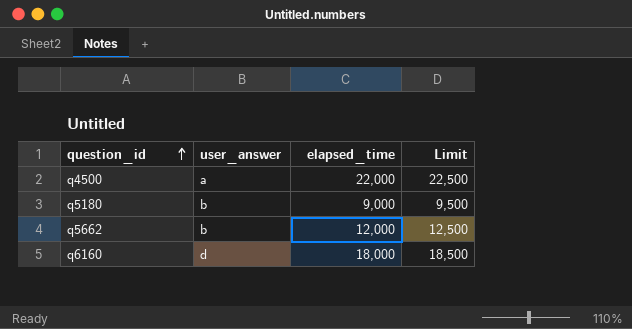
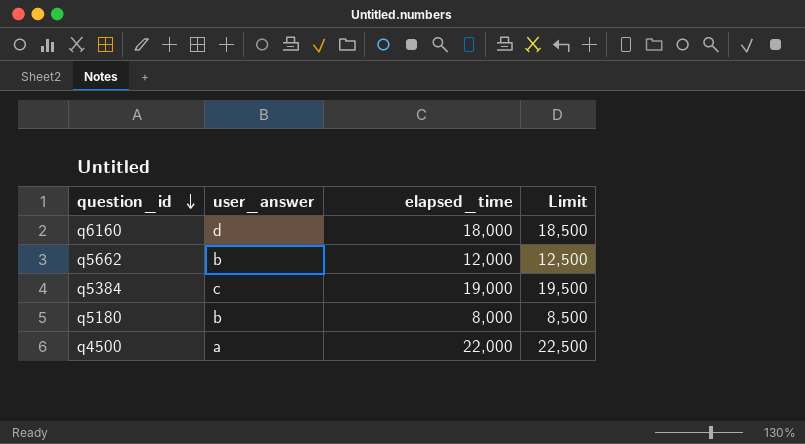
row order: question_id ascending -> question_id descending
row q5384: none -> c | 19,000 | 19,500
q5180 | elapsed_time: 9,000 -> 8,000
q5180 | Limit: 9,500 -> 8,500

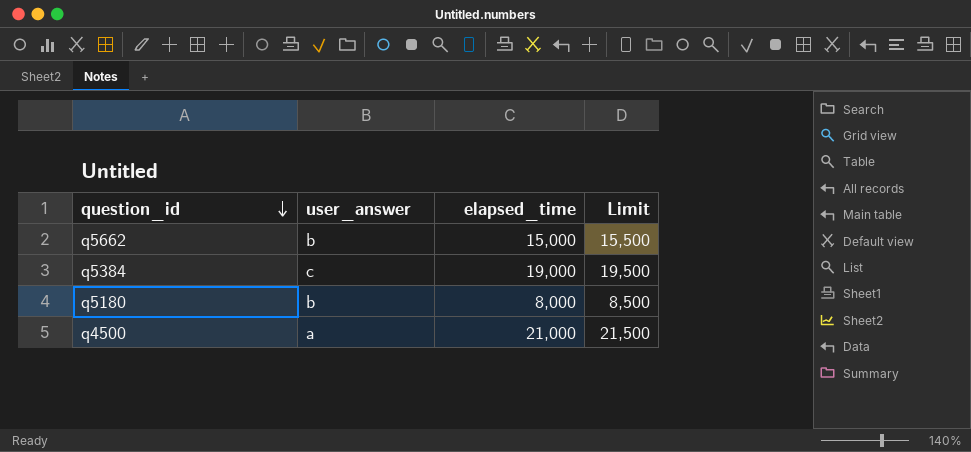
row q6160: d | 18,000 | 18,500 -> none
q5662 | elapsed_time: 12,000 -> 15,000
q5662 | Limit: 12,500 -> 15,500
q4500 | elapsed_time: 22,000 -> 21,000
q4500 | Limit: 22,500 -> 21,500

